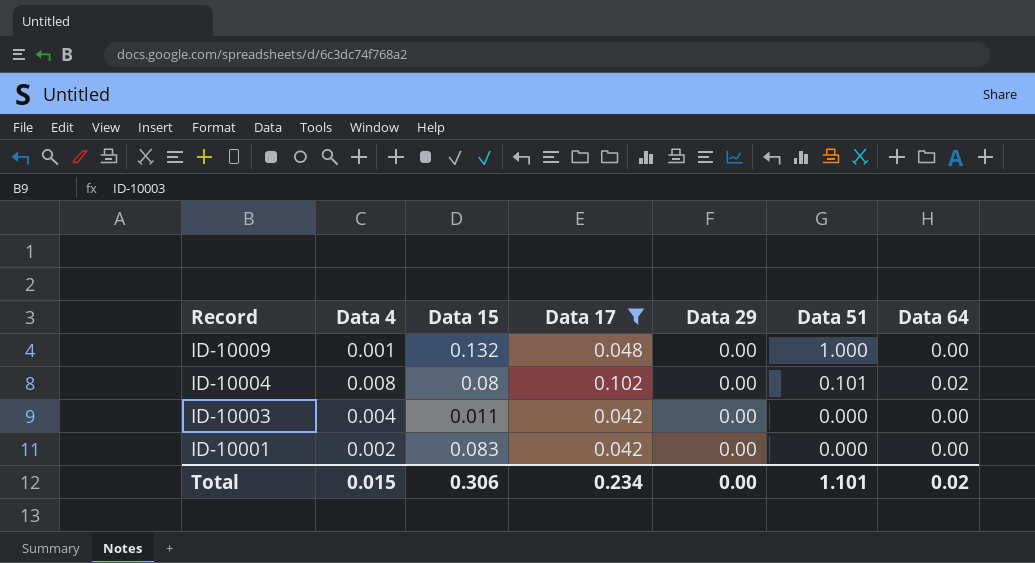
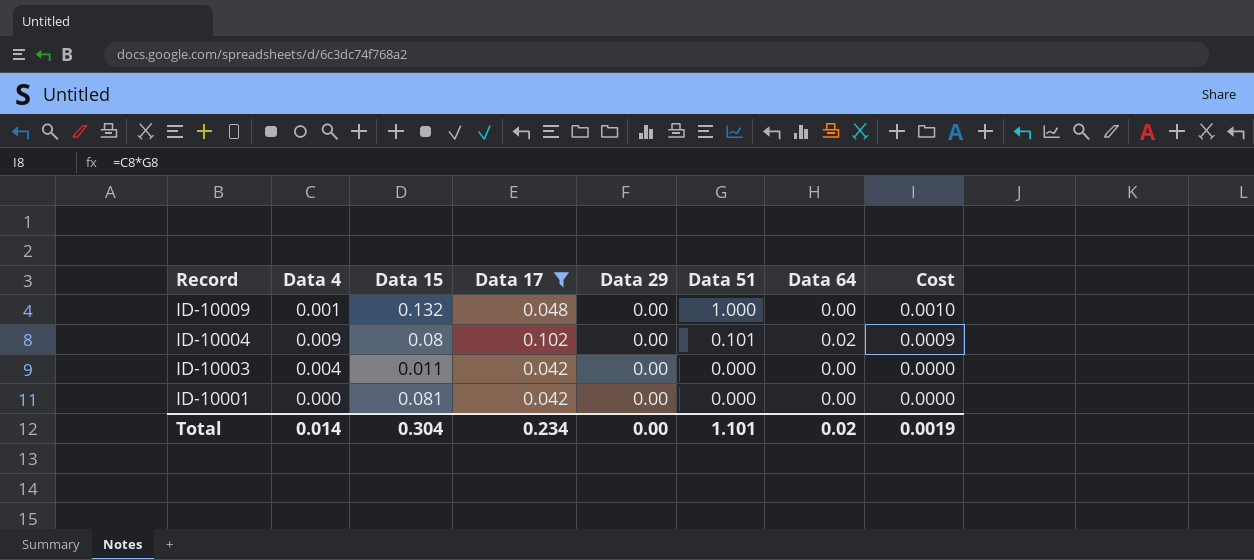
column Cost | formula: none -> [Data 4] * [Data 51]
ID-10004 | Data 4: 0.008 -> 0.009
ID-10001 | Data 4: 0.002 -> 0.000
ID-10001 | Data 15: 0.083 -> 0.081
Total | Data 4: 0.015 -> 0.014
Total | Data 15: 0.306 -> 0.304

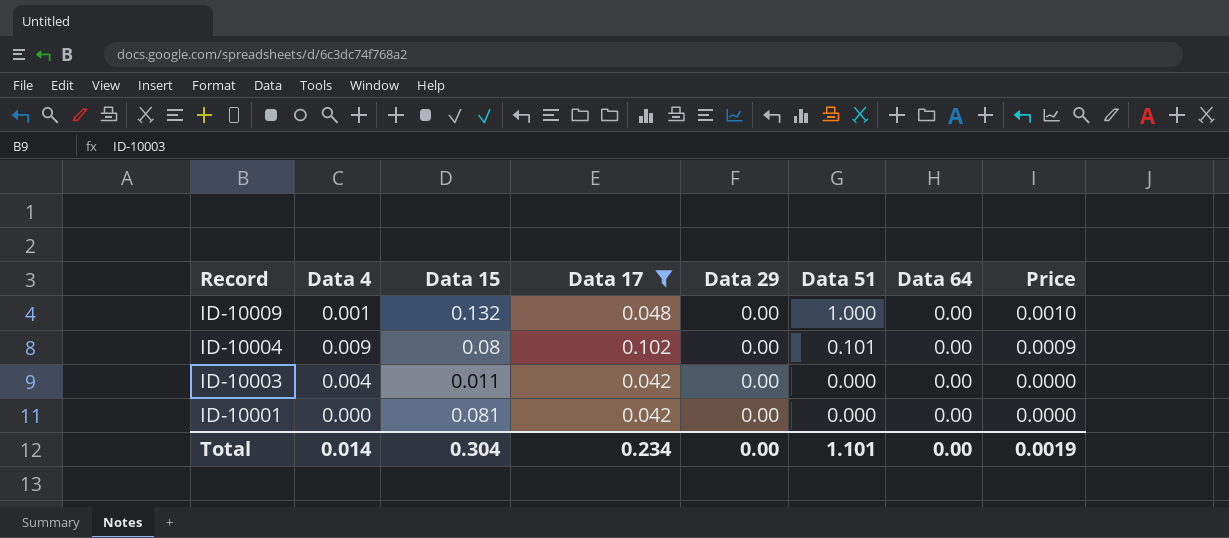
column name: Cost -> Price
ID-10004 | Data 64: 0.02 -> 0.00
Total | Data 64: 0.02 -> 0.00

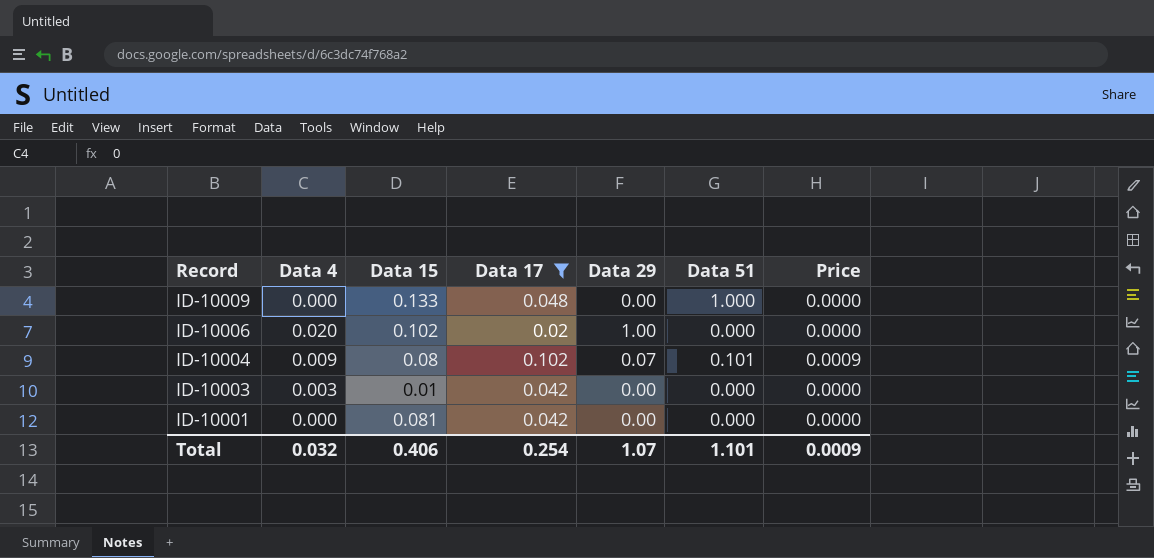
column Data 64 | position: 7 -> none
ID-10009 | Data 4: 0.001 -> 0.000
ID-10009 | Data 15: 0.132 -> 0.133
ID-10009 | Price: 0.0010 -> 0.0000
row ID-10006: none -> 0.020 | 0.102 | 0.02 | 1.00 | 0.000 | 0.0000
ID-10004 | Data 29: 0.00 -> 0.07
ID-10003 | Data 4: 0.004 -> 0.003
ID-10003 | Data 15: 0.011 -> 0.01
Total | Data 4: 0.014 -> 0.032
Total | Data 15: 0.304 -> 0.406
Total | Data 17: 0.234 -> 0.254
Total | Data 29: 0.00 -> 1.07
Total | Price: 0.0019 -> 0.0009

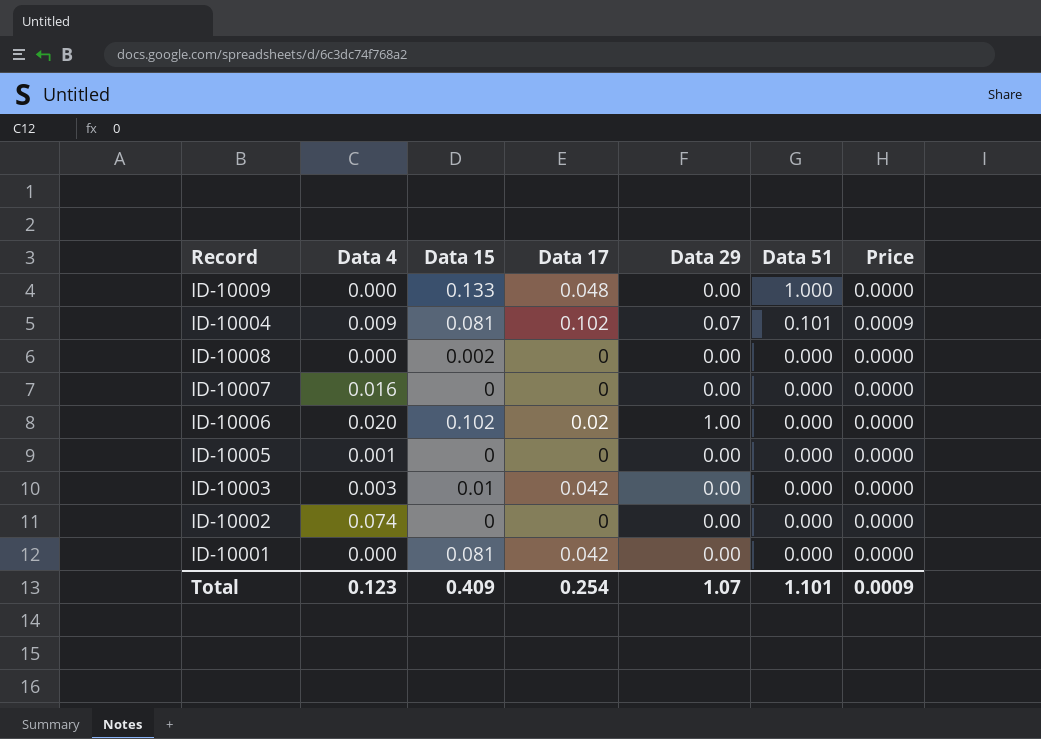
filter: Data 17 != 0 -> none
row order: Record descending -> Data 51 descending
ID-10004 | Data 15: 0.08 -> 0.081
Total | Data 4: 0.032 -> 0.123
Total | Data 15: 0.406 -> 0.409

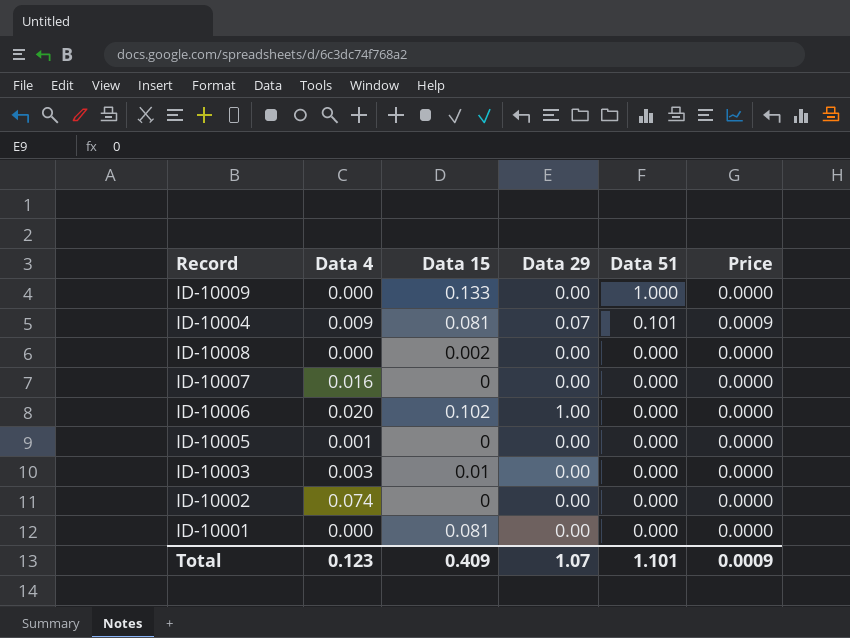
column Data 17 | position: 4 -> none

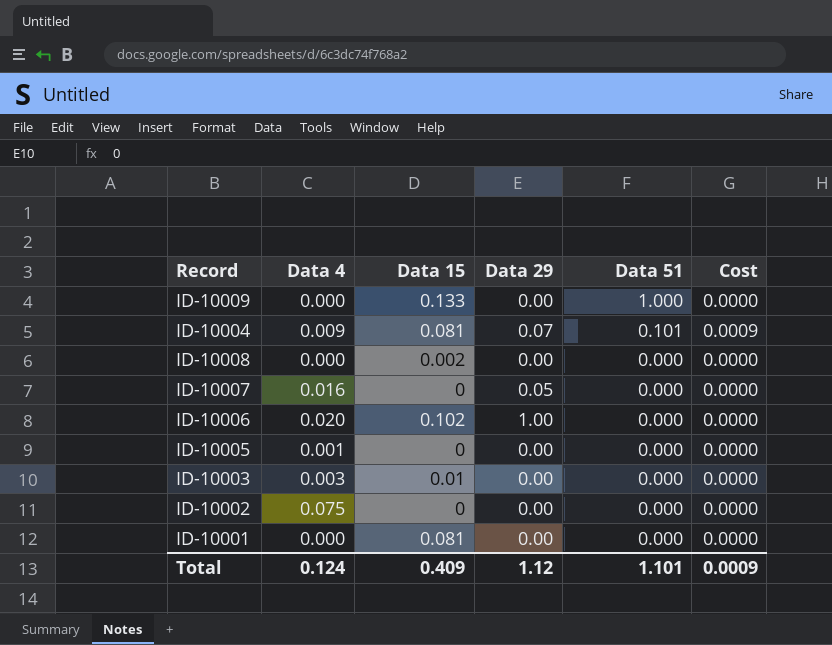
column name: Price -> Cost
ID-10007 | Data 29: 0.00 -> 0.05
ID-10002 | Data 4: 0.074 -> 0.075
Total | Data 4: 0.123 -> 0.124
Total | Data 29: 1.07 -> 1.12

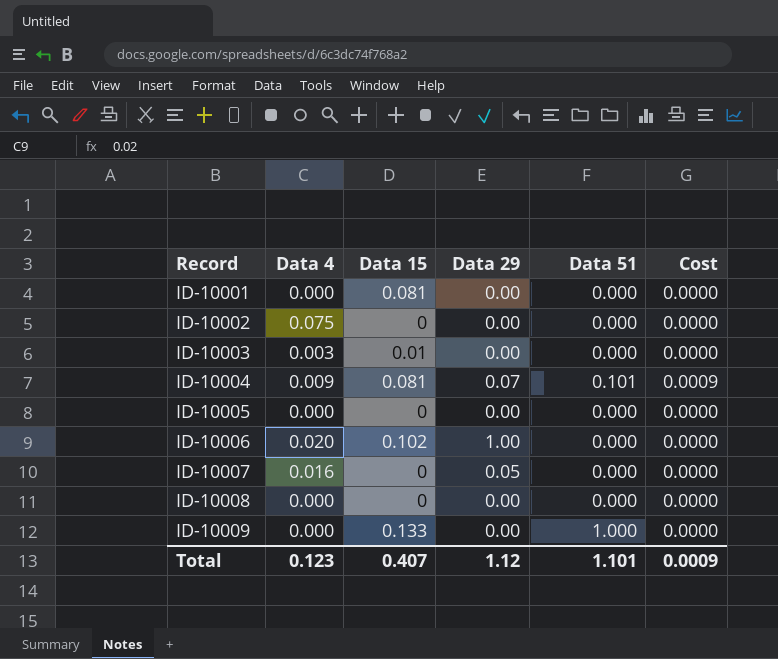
row order: Data 51 descending -> Record ascending
ID-10005 | Data 4: 0.001 -> 0.000
ID-10008 | Data 15: 0.002 -> 0
Total | Data 4: 0.124 -> 0.123
Total | Data 15: 0.409 -> 0.407

